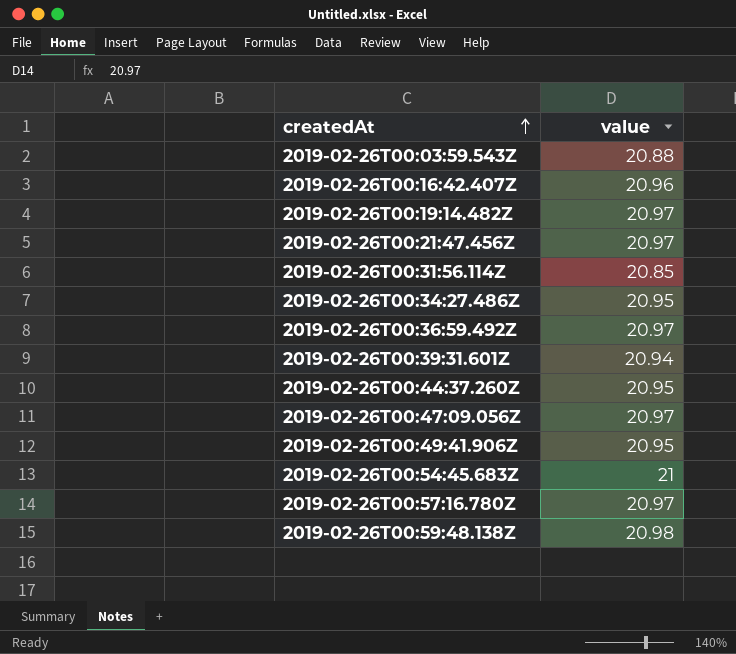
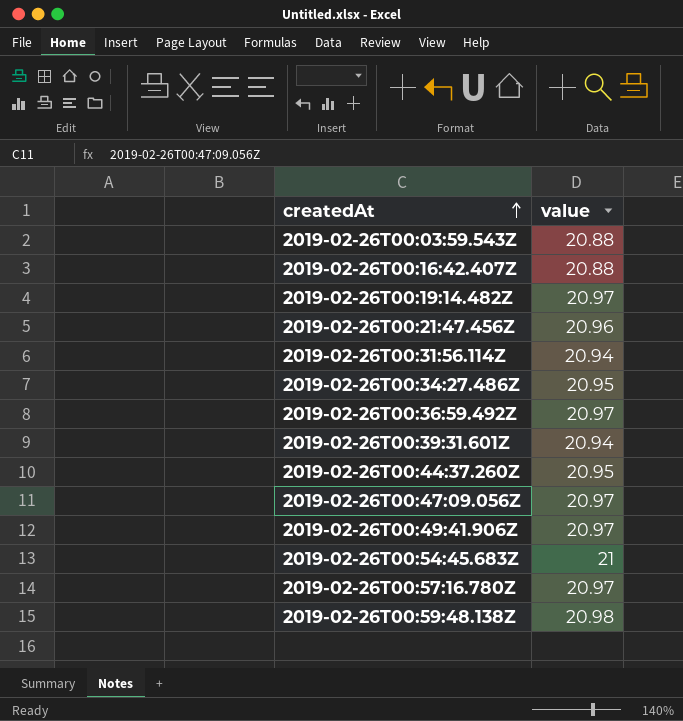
2019-02-26T00:16:42.407Z | value: 20.96 -> 20.88
2019-02-26T00:21:47.456Z | value: 20.97 -> 20.96
2019-02-26T00:31:56.114Z | value: 20.85 -> 20.94
2019-02-26T00:49:41.906Z | value: 20.95 -> 20.97

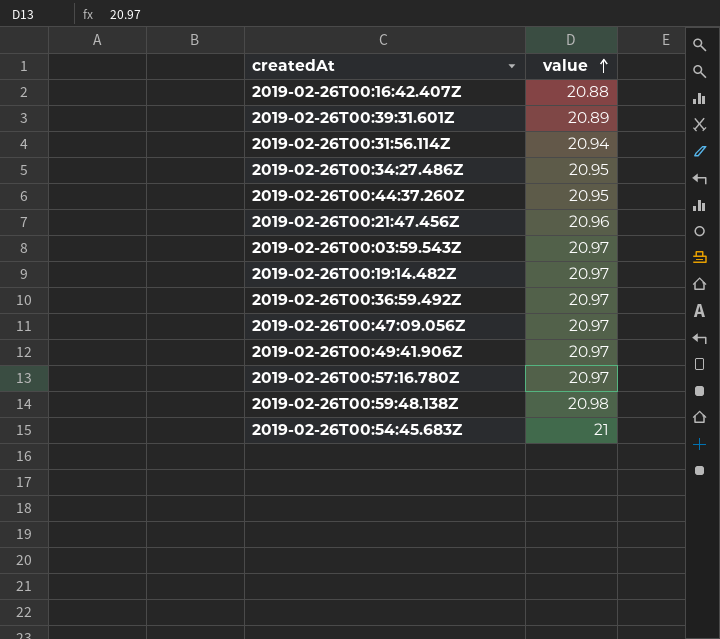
row order: createdAt ascending -> value ascending
2019-02-26T00:39:31.601Z | value: 20.94 -> 20.89
2019-02-26T00:03:59.543Z | value: 20.88 -> 20.97

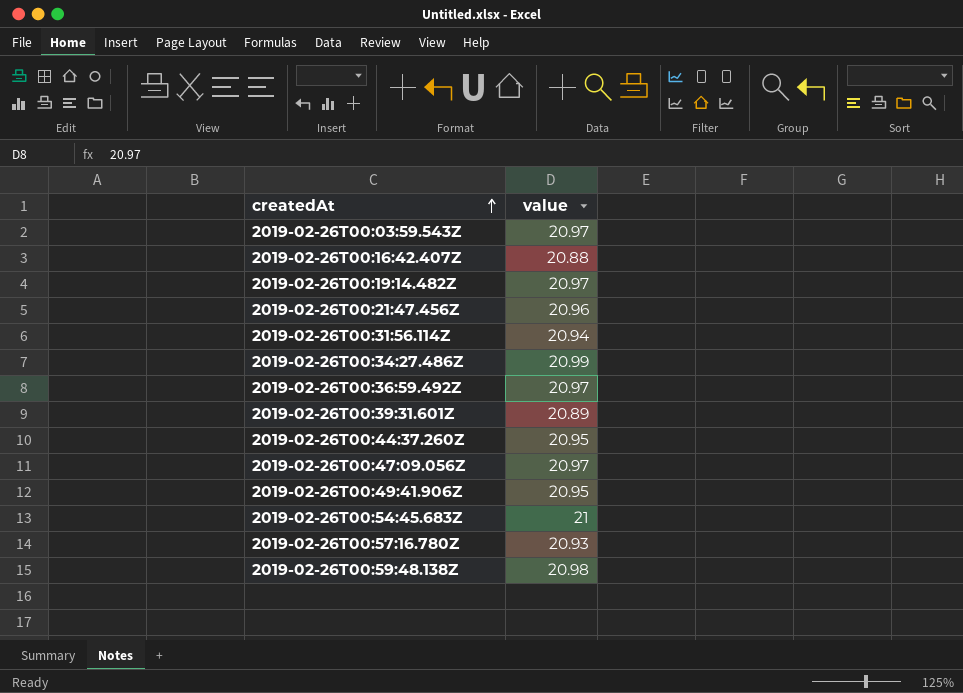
row order: value ascending -> createdAt ascending
2019-02-26T00:34:27.486Z | value: 20.95 -> 20.99
2019-02-26T00:49:41.906Z | value: 20.97 -> 20.95
2019-02-26T00:57:16.780Z | value: 20.97 -> 20.93

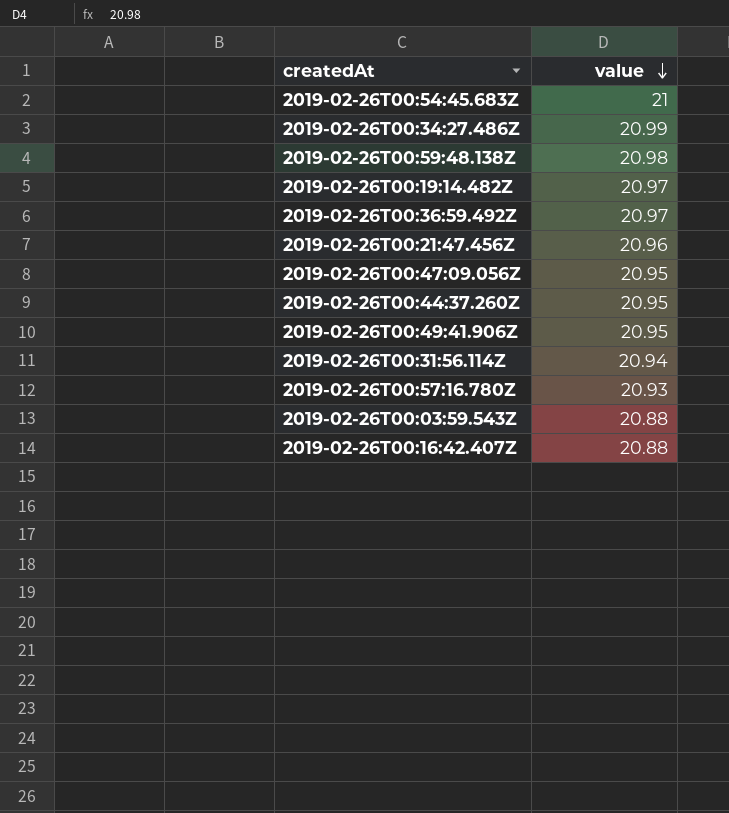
row order: createdAt ascending -> value descending
row 2019-02-26T00:39:31.601Z: 20.89 -> none
2019-02-26T00:47:09.056Z | value: 20.97 -> 20.95
2019-02-26T00:03:59.543Z | value: 20.97 -> 20.88

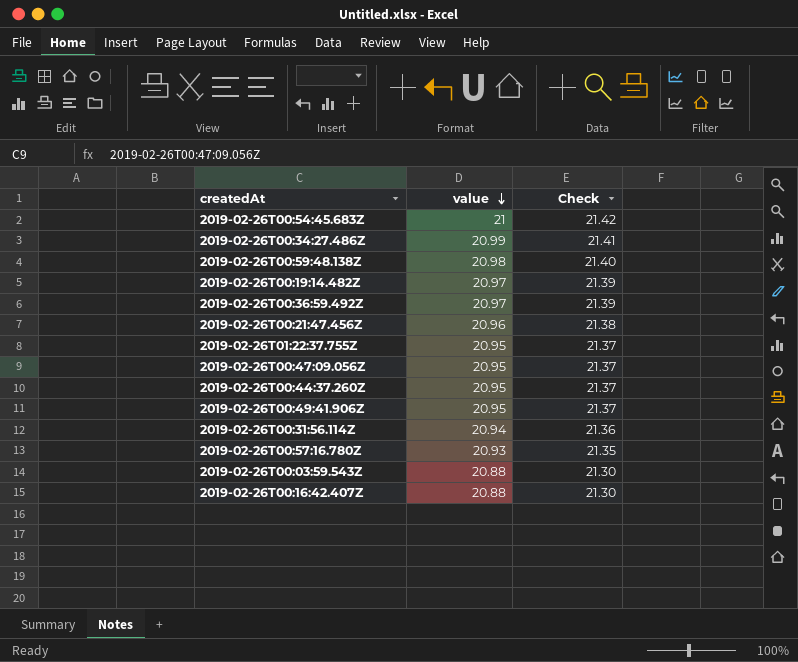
column Check | formula: none -> [value] * 1.02
row 2019-02-26T01:22:37.755Z: none -> 20.95 | 21.37

